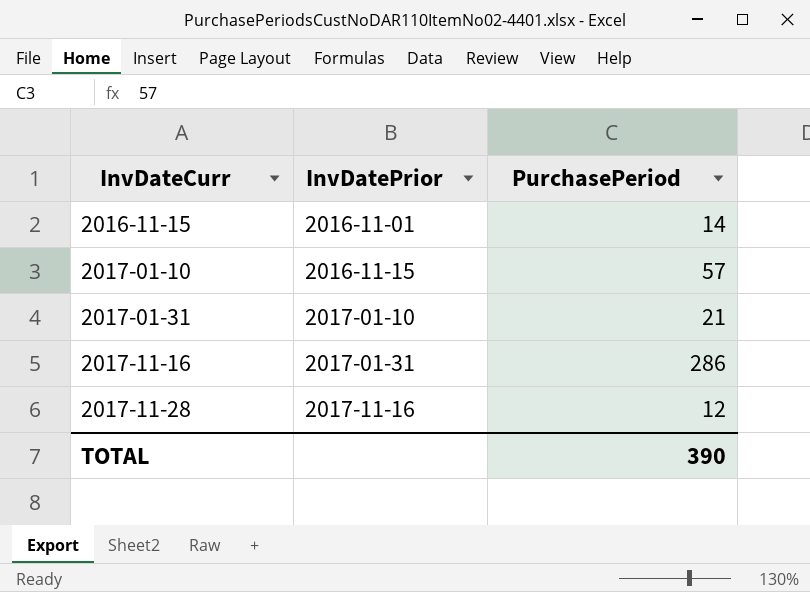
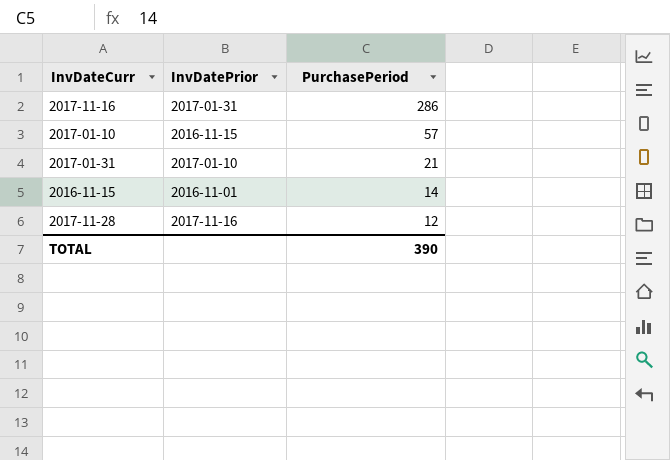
row order: InvDateCurr ascending -> PurchasePeriod descending

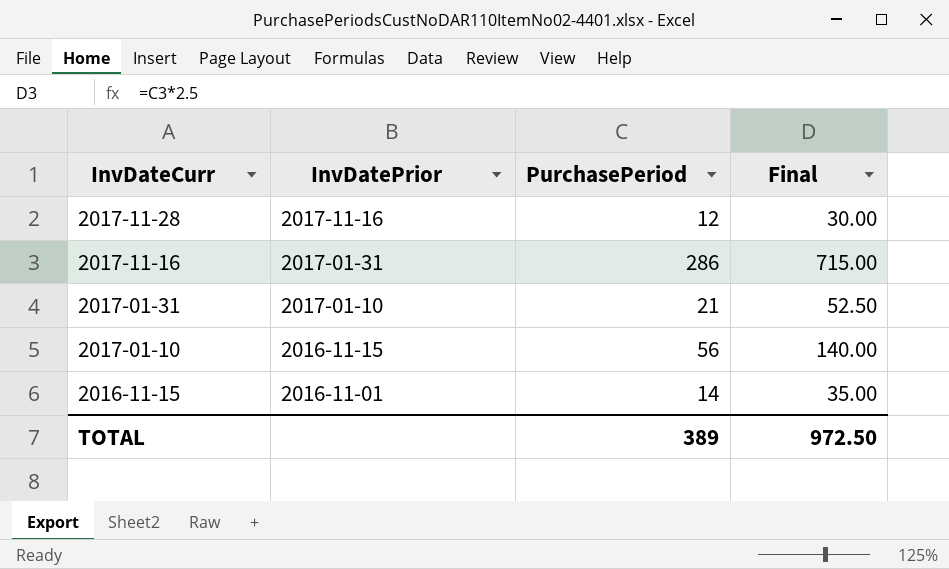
row order: PurchasePeriod descending -> InvDateCurr descending
column Final | formula: none -> [PurchasePeriod] * 2.5
2017-01-10 | PurchasePeriod: 57 -> 56
TOTAL | PurchasePeriod: 390 -> 389

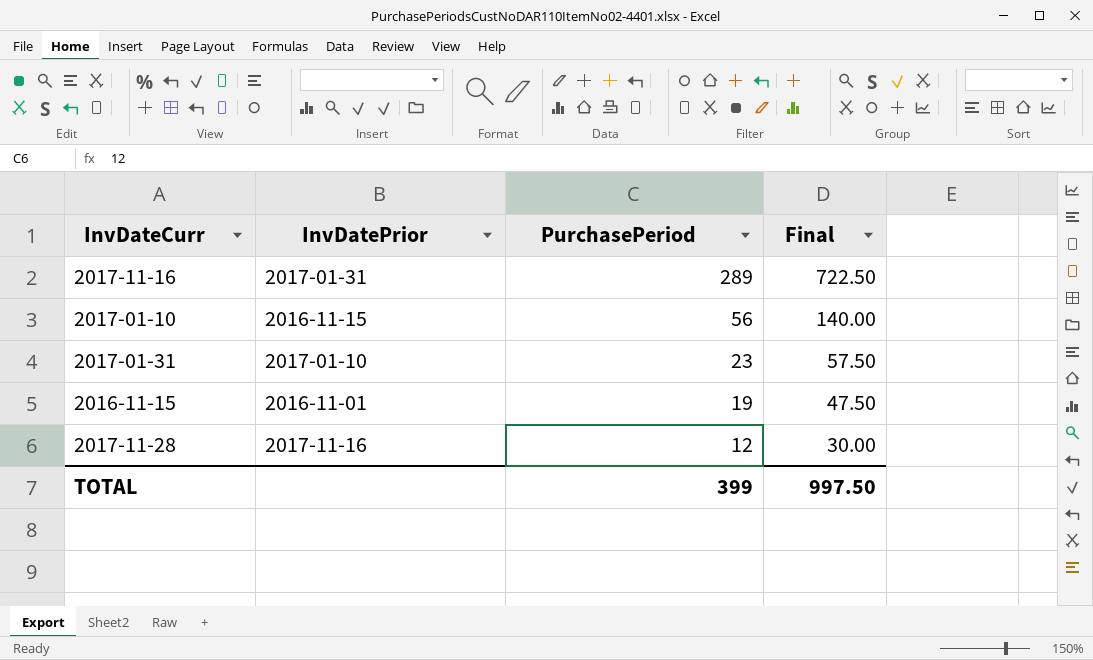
row order: InvDateCurr descending -> PurchasePeriod descending
2017-11-16 | PurchasePeriod: 286 -> 289
2017-11-16 | Final: 715.00 -> 722.50
2017-01-31 | PurchasePeriod: 21 -> 23
2017-01-31 | Final: 52.50 -> 57.50
2016-11-15 | PurchasePeriod: 14 -> 19
2016-11-15 | Final: 35.00 -> 47.50
TOTAL | PurchasePeriod: 389 -> 399
TOTAL | Final: 972.50 -> 997.50

